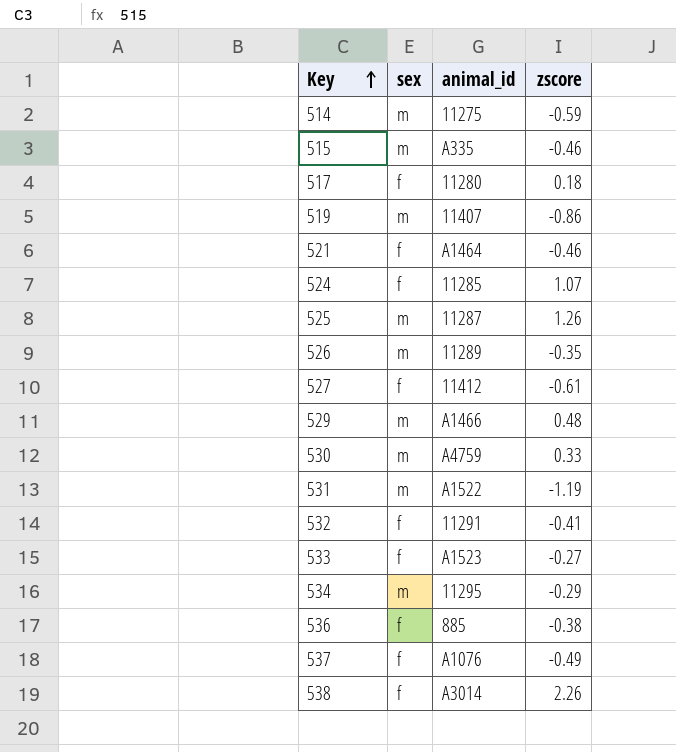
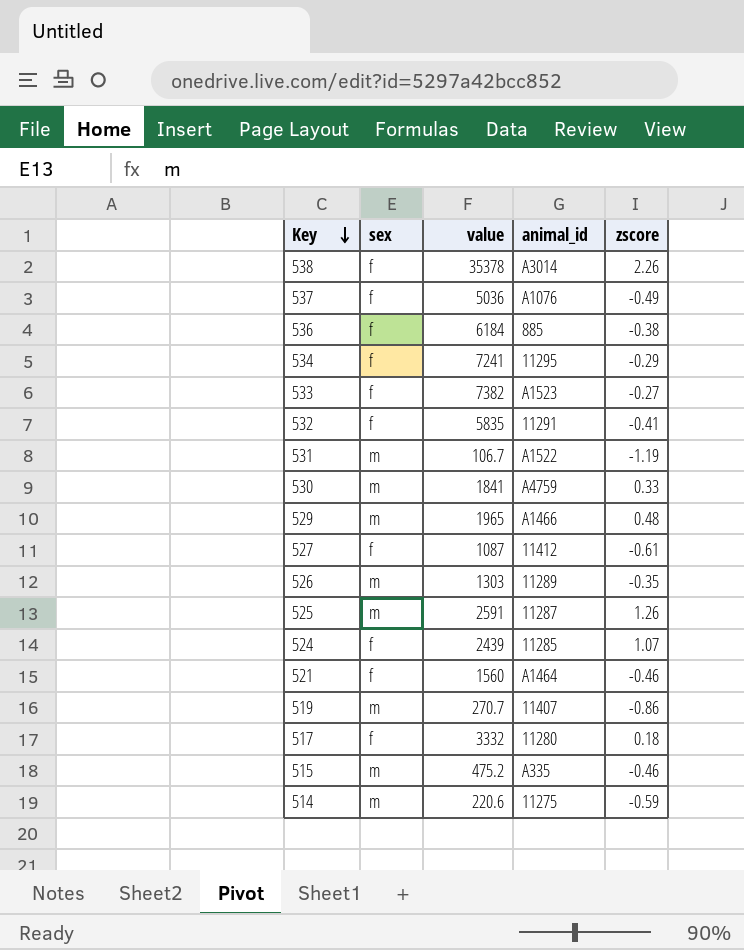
row order: Key ascending -> Key descending
column value | position: none -> 3
534 | sex: m -> f

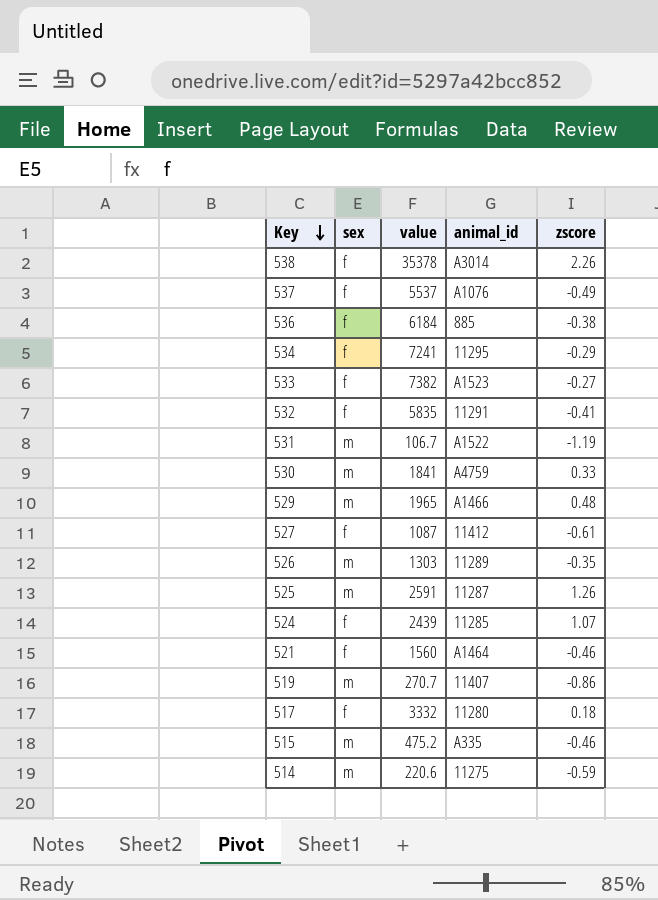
537 | value: 5036 -> 5537

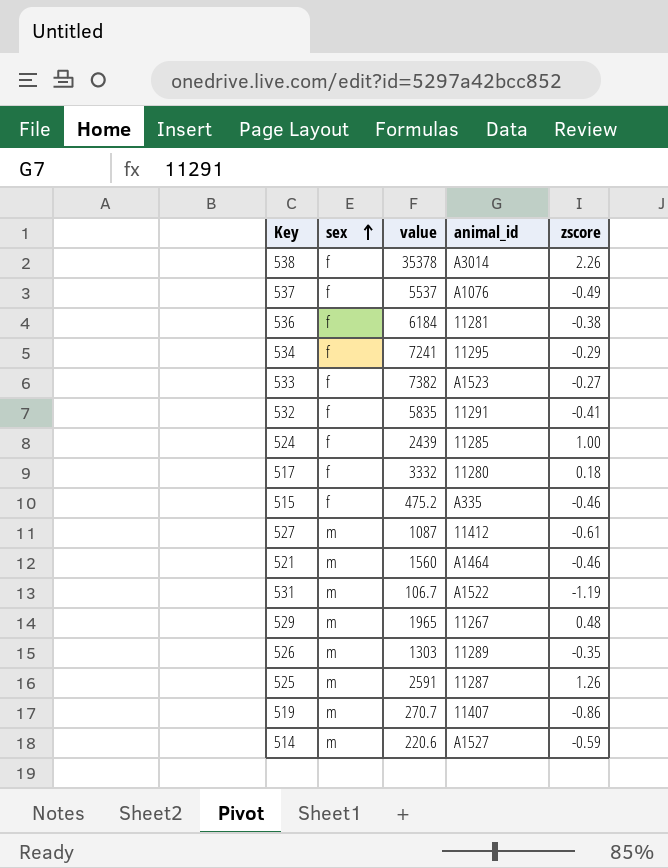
row order: Key descending -> sex ascending
row 530: m | 1841 | A4759 | 0.33 -> none
536 | animal_id: 885 -> 11281
524 | zscore: 1.07 -> 1.00
515 | sex: m -> f
527 | sex: f -> m
521 | sex: f -> m
529 | animal_id: A1466 -> 11267
514 | animal_id: 11275 -> A1527

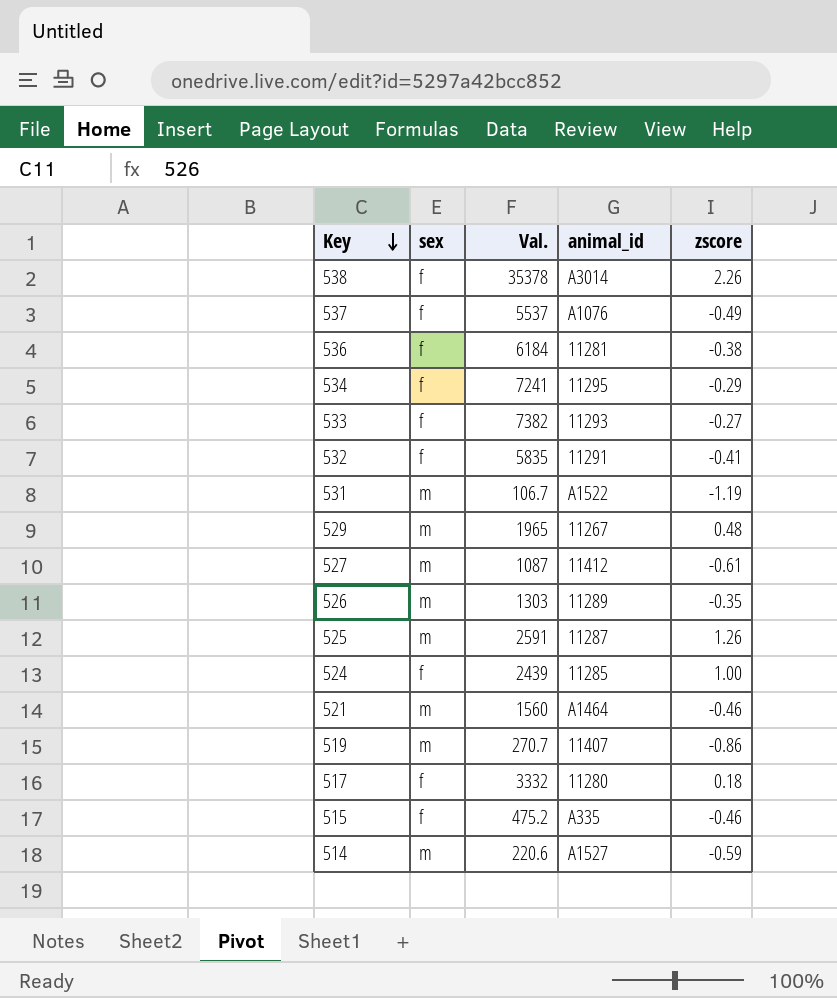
row order: sex ascending -> Key descending
column name: value -> Val.
533 | animal_id: A1523 -> 11293

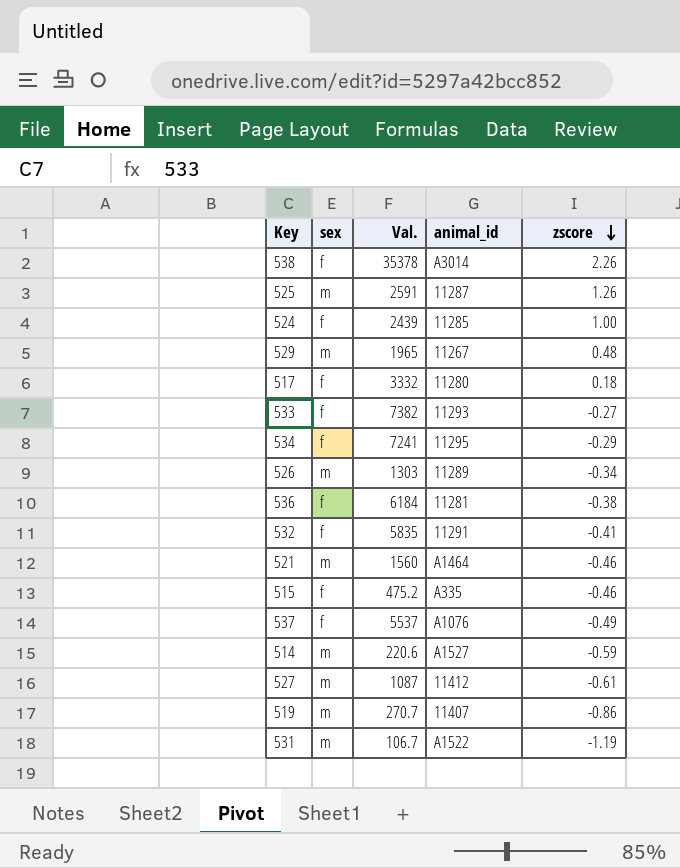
row order: Key descending -> zscore descending
526 | zscore: -0.35 -> -0.34

